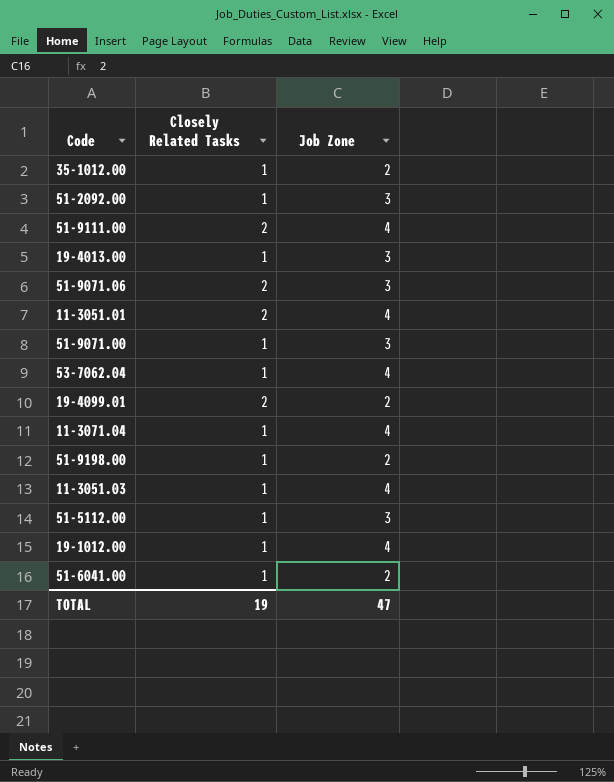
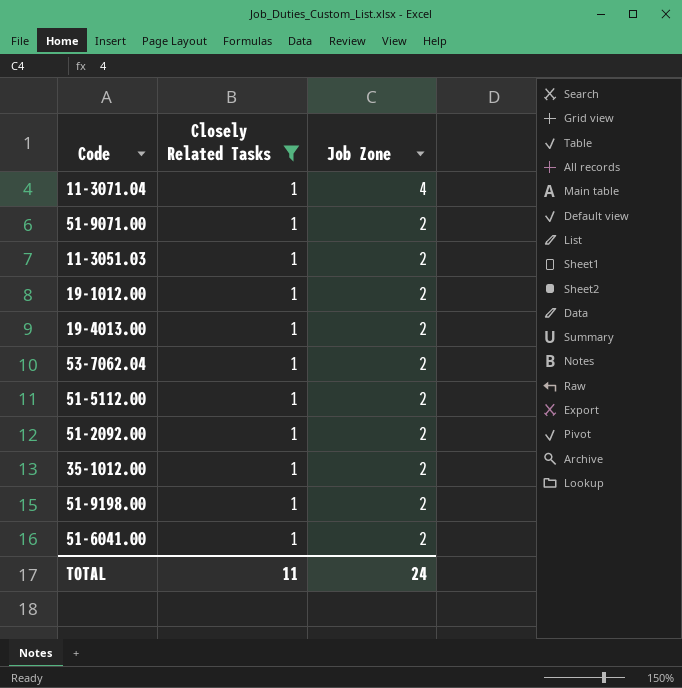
filter: none -> Closely Related Tasks = 1
row order: none -> Job Zone descending
51-9071.00 | Job Zone: 3 -> 2
11-3051.03 | Job Zone: 4 -> 2
19-1012.00 | Job Zone: 4 -> 2
19-4013.00 | Job Zone: 3 -> 2
53-7062.04 | Job Zone: 4 -> 2
51-5112.00 | Job Zone: 3 -> 2
51-2092.00 | Job Zone: 3 -> 2
TOTAL | Closely Related Tasks: 19 -> 11
TOTAL | Job Zone: 47 -> 24

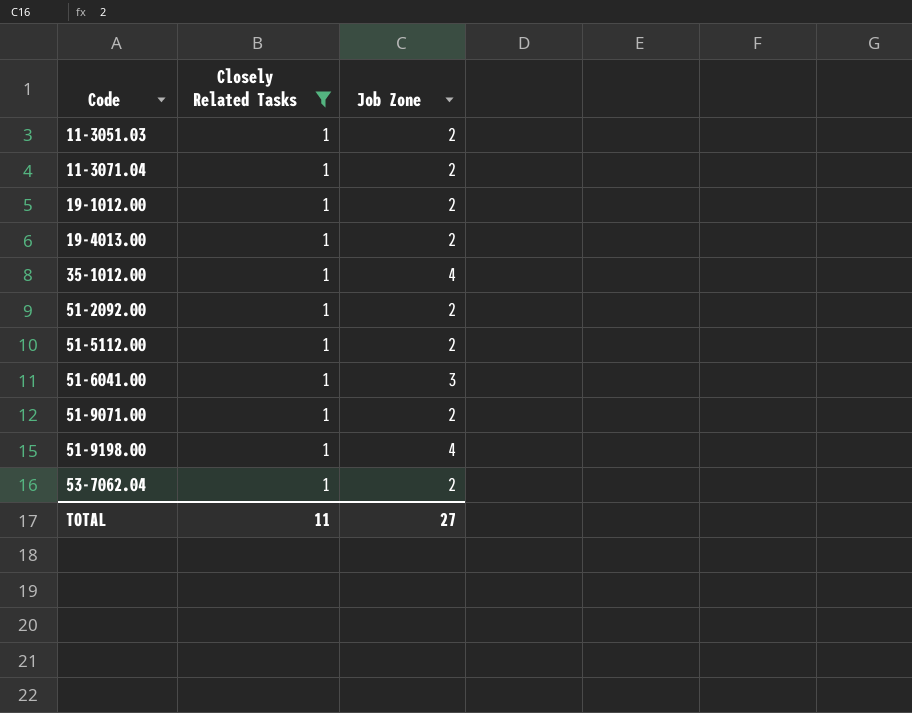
row order: Job Zone descending -> Code ascending
11-3071.04 | Job Zone: 4 -> 2
35-1012.00 | Job Zone: 2 -> 4
51-6041.00 | Job Zone: 2 -> 3
51-9198.00 | Job Zone: 2 -> 4
TOTAL | Job Zone: 24 -> 27

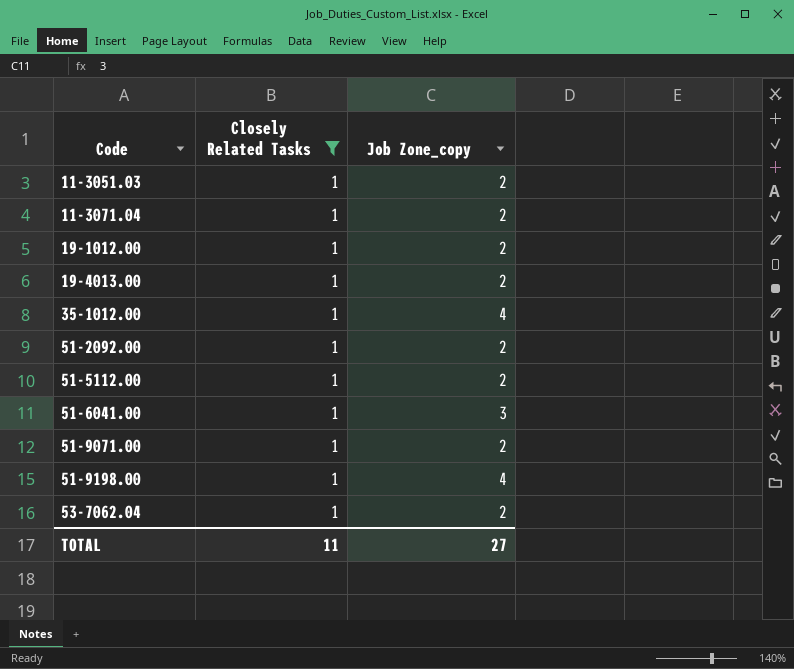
column name: Job Zone -> Job Zone_copy

